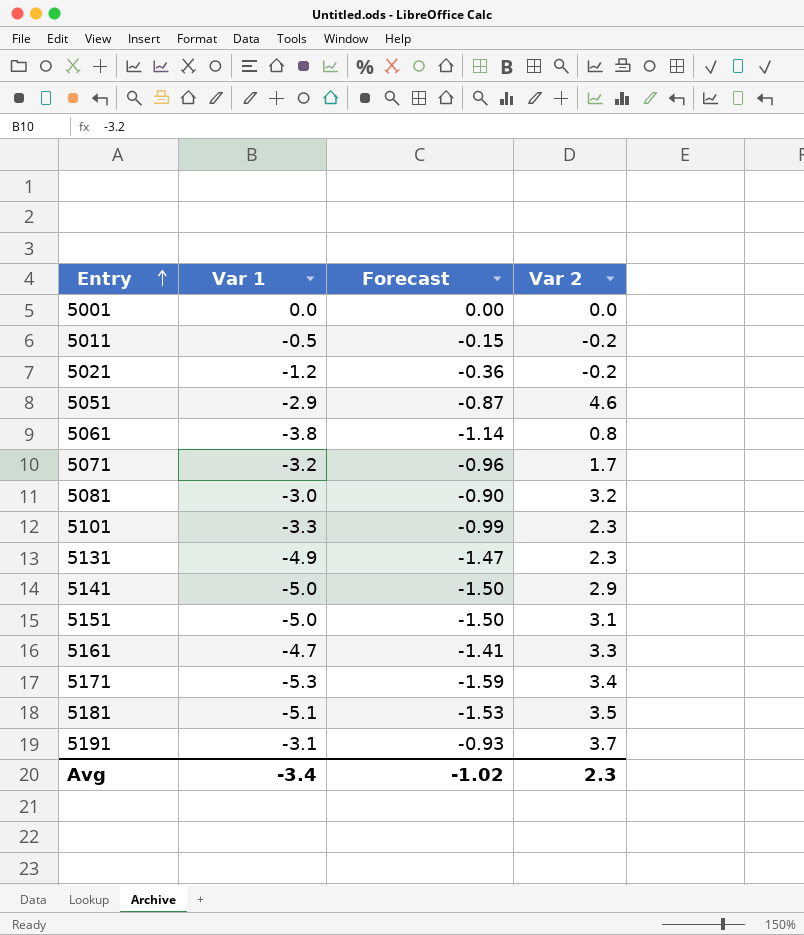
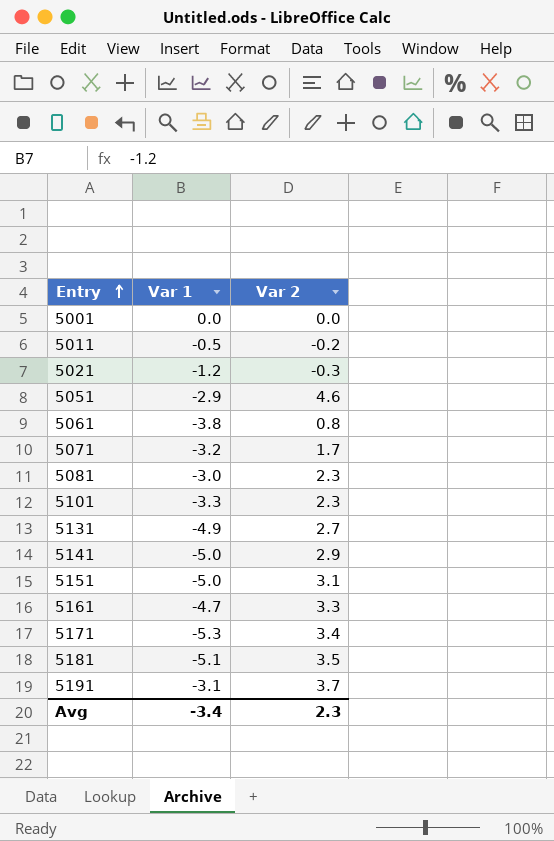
column Forecast | formula: [Var 1] * 0.3 -> none
5021 | Var 2: -0.2 -> -0.3
5081 | Var 2: 3.2 -> 2.3
5131 | Var 2: 2.3 -> 2.7

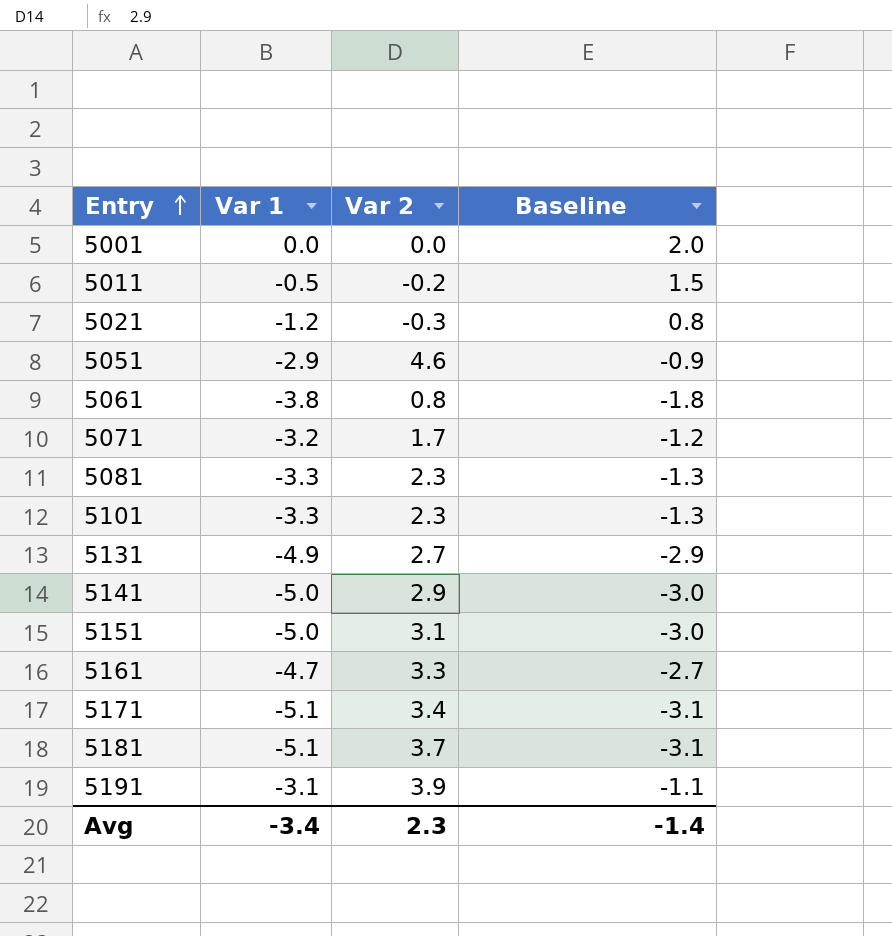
column Baseline | formula: none -> [Var 1] + 2
5081 | Var 1: -3.0 -> -3.3
5171 | Var 1: -5.3 -> -5.1
5181 | Var 2: 3.5 -> 3.7
5191 | Var 2: 3.7 -> 3.9

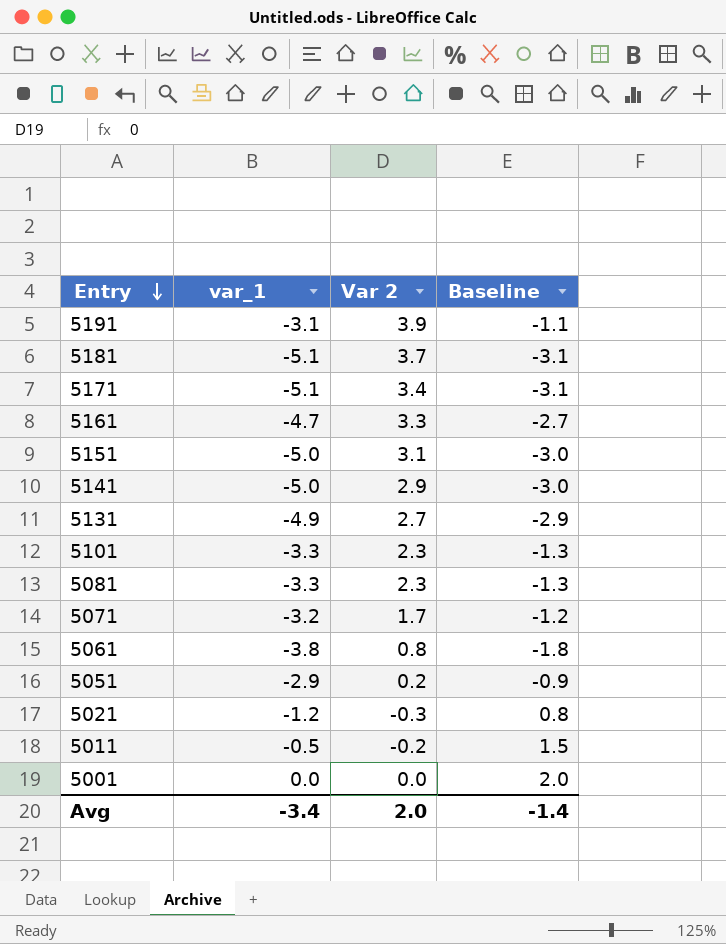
row order: Entry ascending -> Entry descending
column name: Var 1 -> var_1
5051 | Var 2: 4.6 -> 0.2
Avg | Var 2: 2.3 -> 2.0

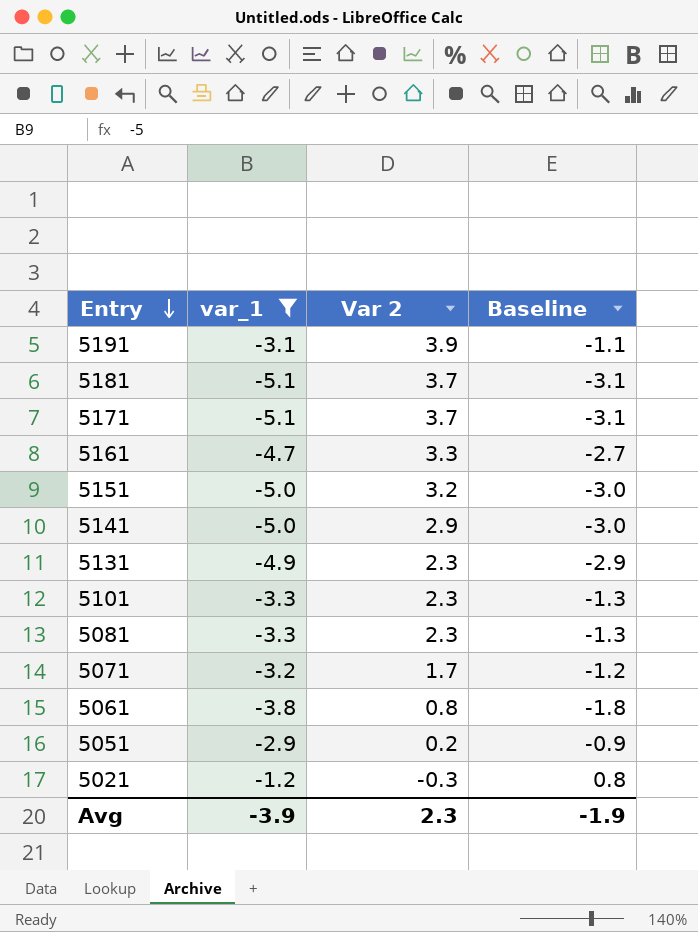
filter: none -> var_1 <= -1.2
5171 | Var 2: 3.4 -> 3.7
5151 | Var 2: 3.1 -> 3.2
5131 | Var 2: 2.7 -> 2.3
Avg | var_1: -3.4 -> -3.9
Avg | Var 2: 2.0 -> 2.3
Avg | Baseline: -1.4 -> -1.9

